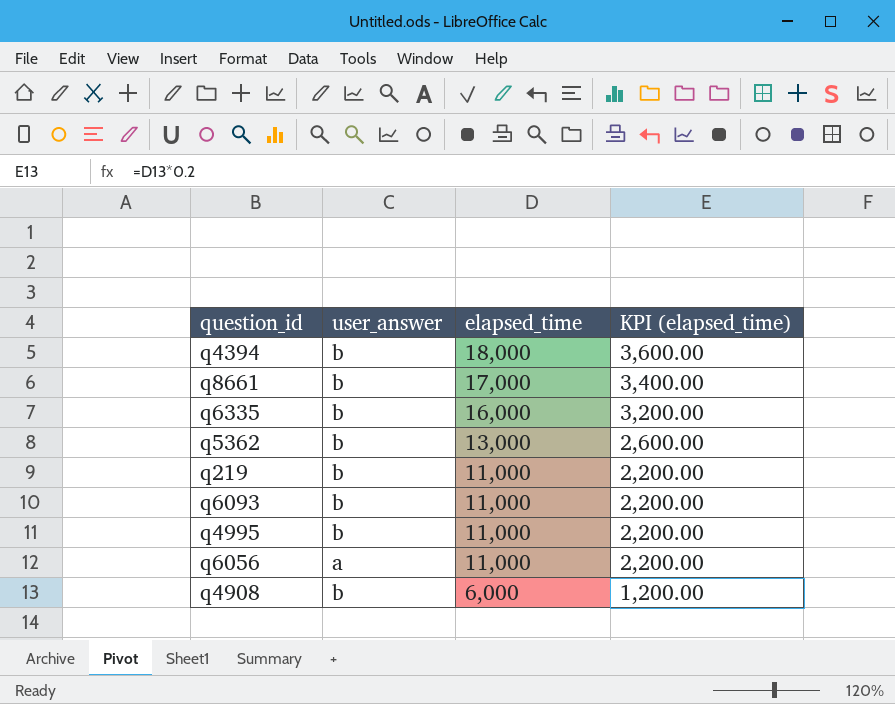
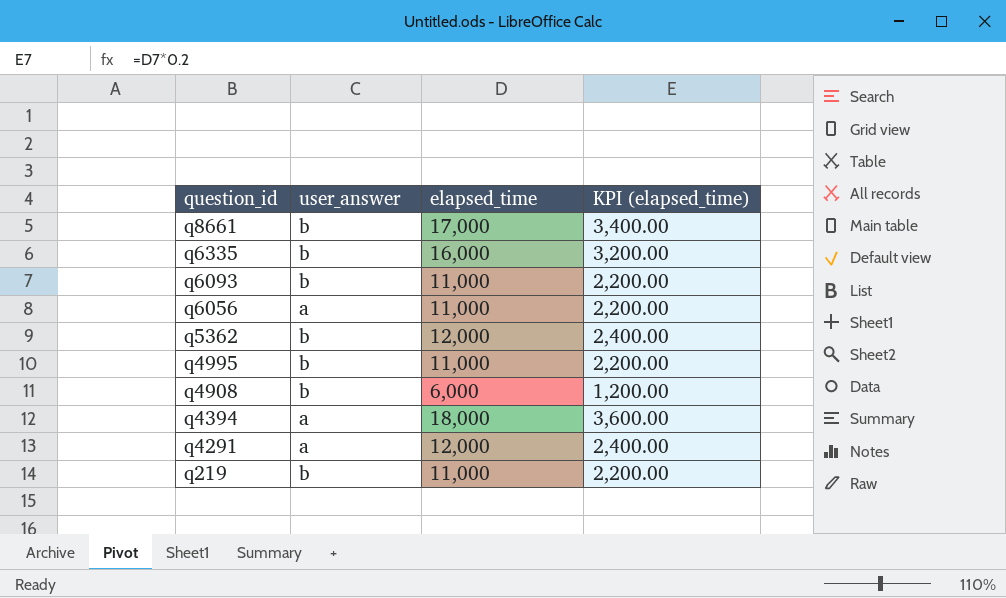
row order: elapsed_time descending -> question_id descending
q5362 | elapsed_time: 13,000 -> 12,000
q5362 | KPI (elapsed_time): 2,600.00 -> 2,400.00
q4394 | user_answer: b -> a
row q4291: none -> a | 12,000 | 2,400.00

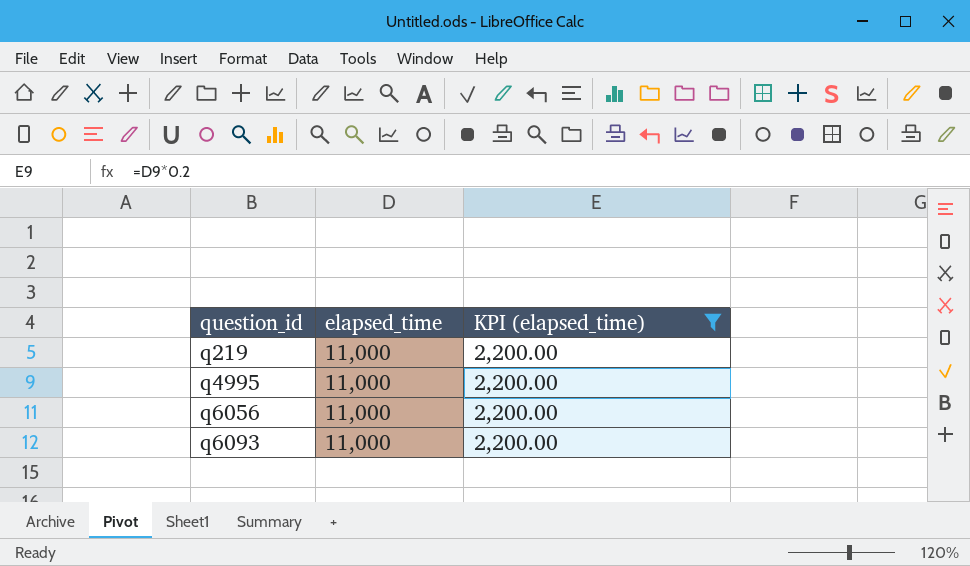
filter: none -> KPI (elapsed_time) = 2,200.00
row order: question_id descending -> question_id ascending
column user_answer | position: 2 -> none

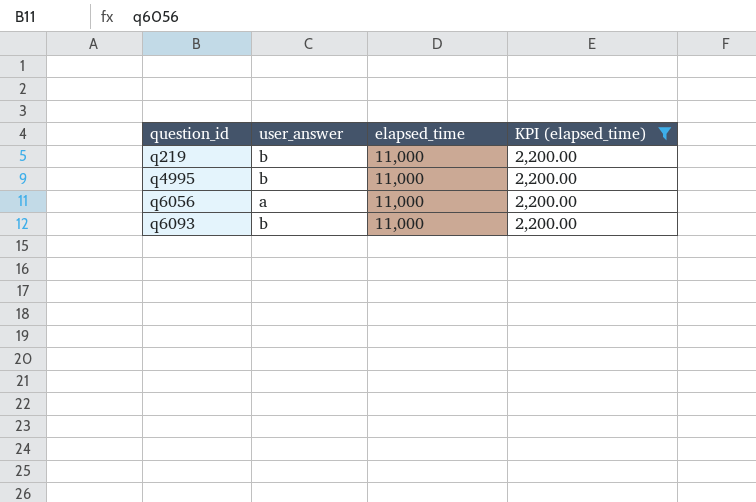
column user_answer | position: none -> 2

